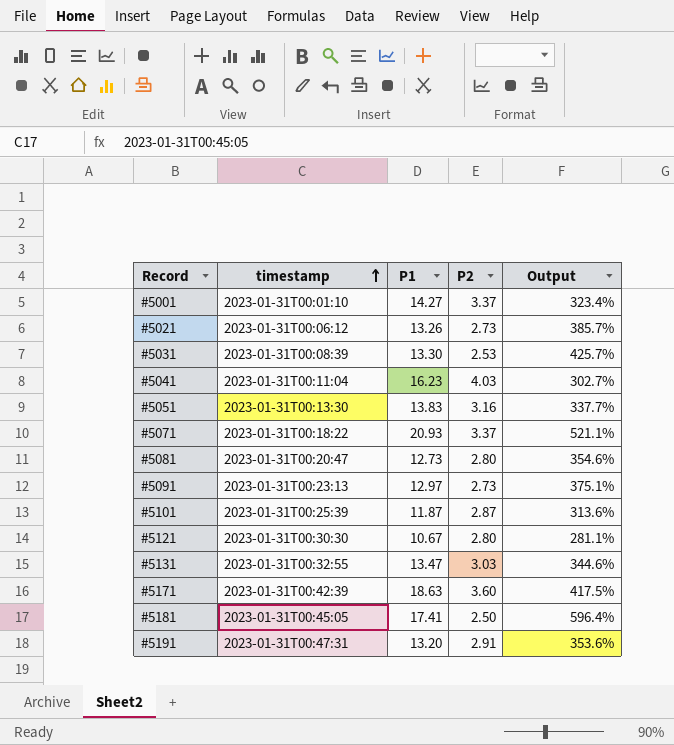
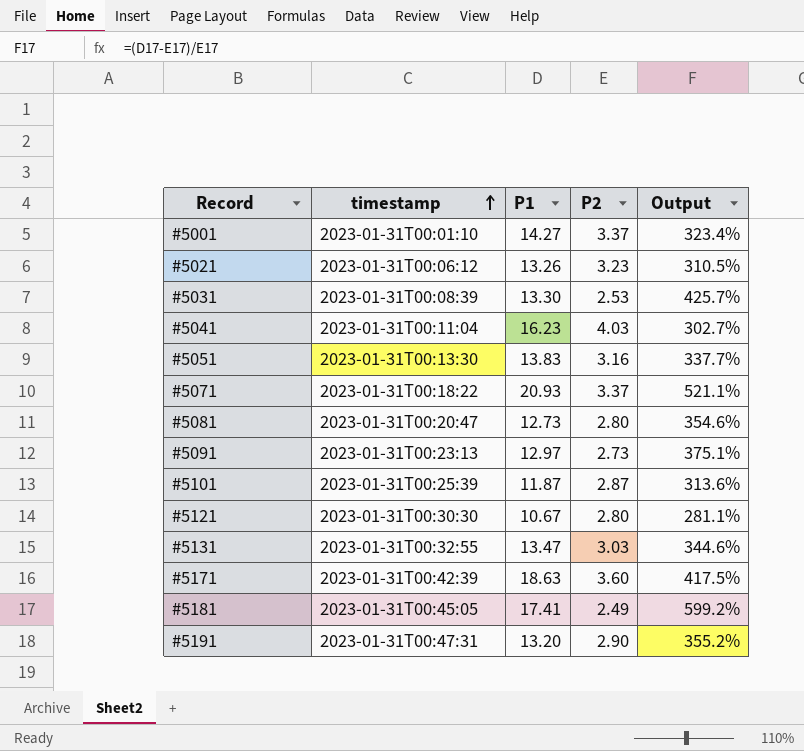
#5021 | P2: 2.73 -> 3.23
#5021 | Output: 385.7% -> 310.5%
#5181 | P2: 2.50 -> 2.49
#5181 | Output: 596.4% -> 599.2%
#5191 | P2: 2.91 -> 2.90
#5191 | Output: 353.6% -> 355.2%

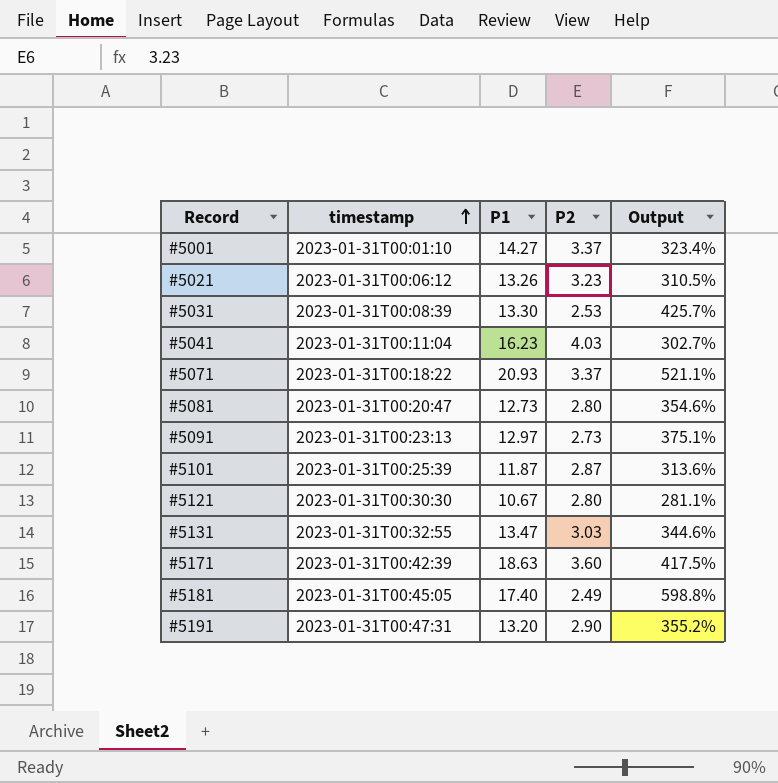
row #5051: 2023-01-31T00:13:30 | 13.83 | 3.16 | 337.7% -> none
#5181 | P1: 17.41 -> 17.40
#5181 | Output: 599.2% -> 598.8%

